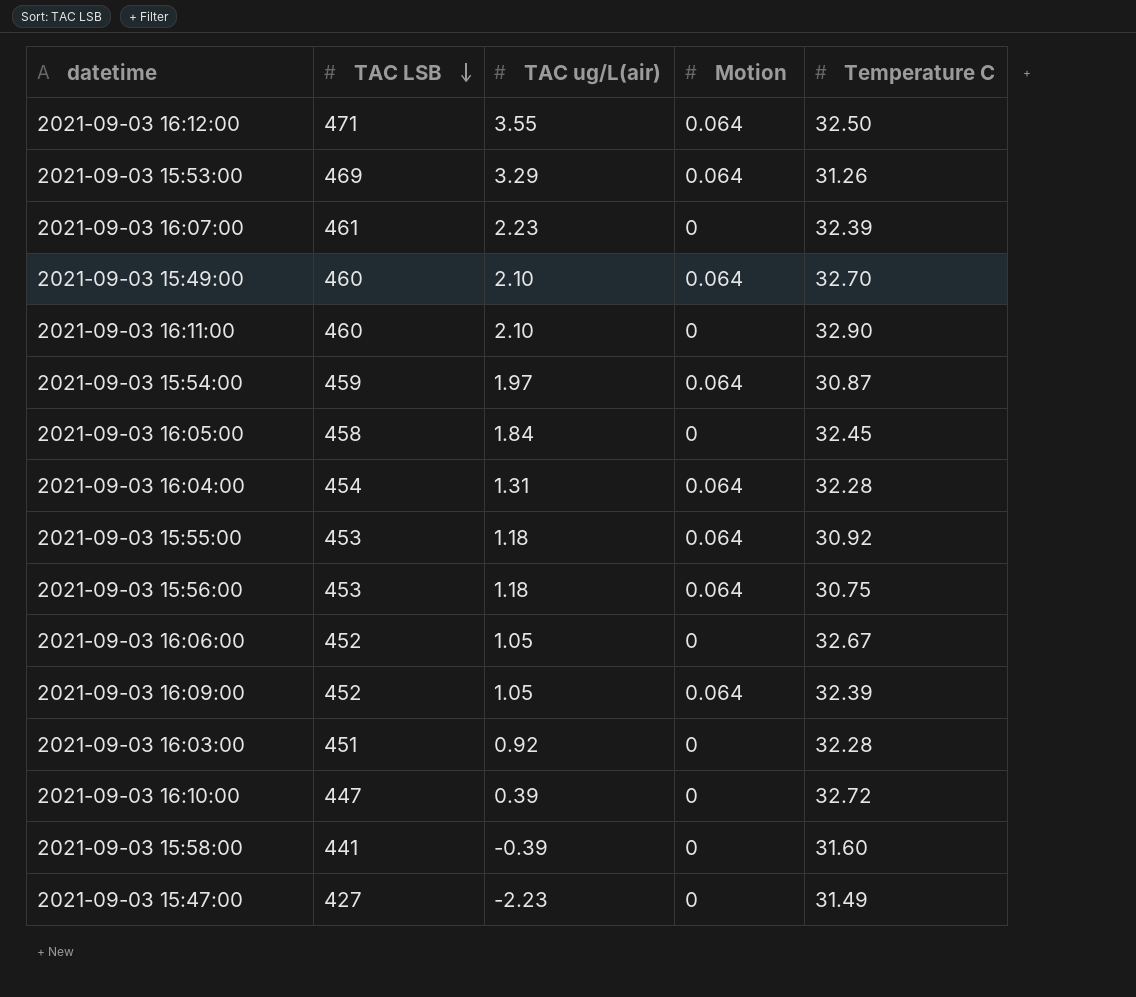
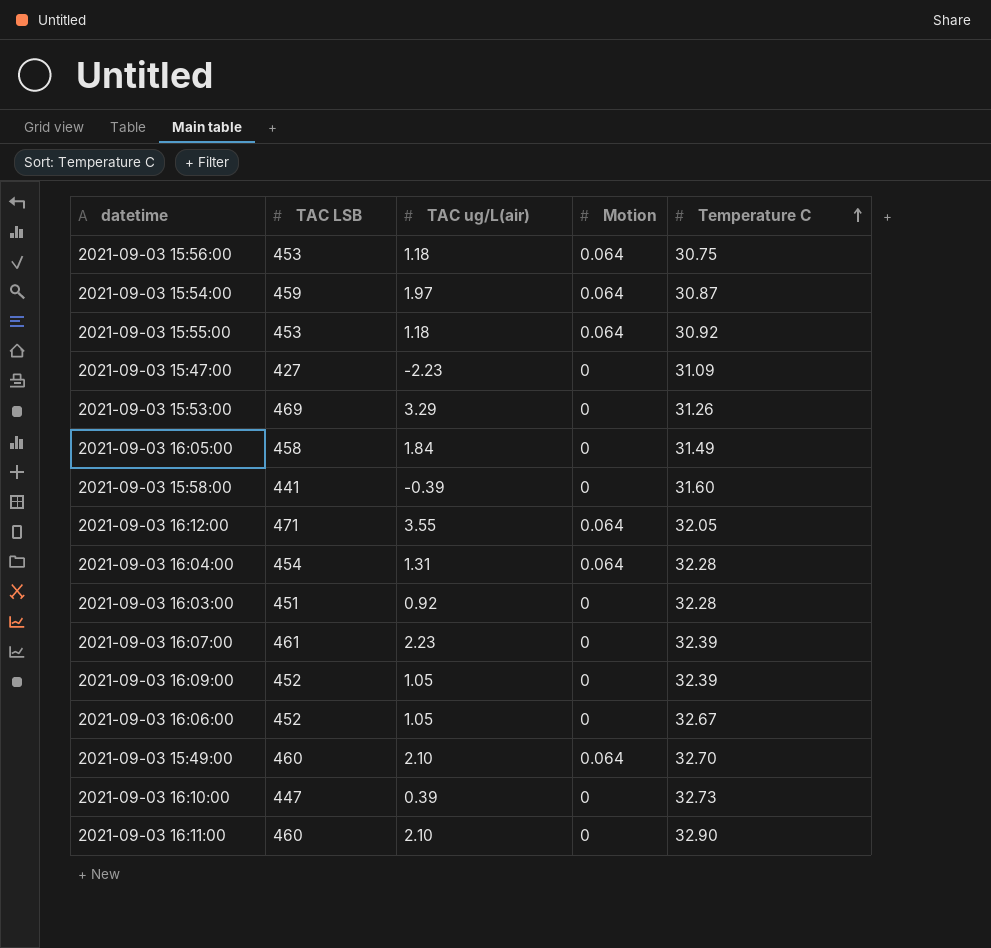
row order: TAC LSB descending -> Temperature C ascending
2021-09-03 15:47:00 | Temperature C: 31.49 -> 31.09
2021-09-03 15:53:00 | Motion: 0.064 -> 0
2021-09-03 16:05:00 | Temperature C: 32.45 -> 31.49
2021-09-03 16:12:00 | Temperature C: 32.50 -> 32.05
2021-09-03 16:09:00 | Motion: 0.064 -> 0
2021-09-03 16:10:00 | Temperature C: 32.72 -> 32.73

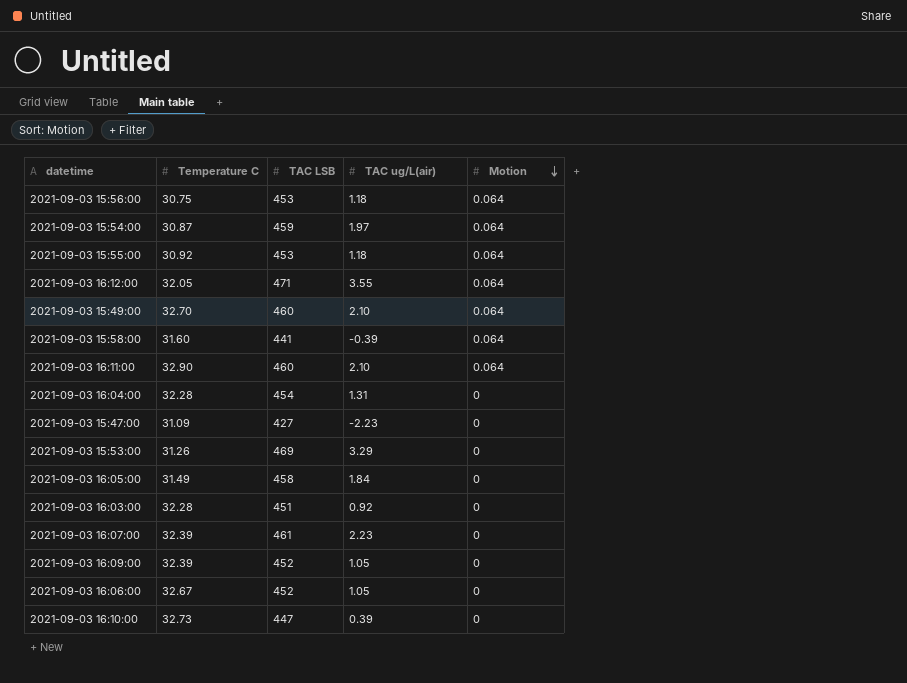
row order: Temperature C ascending -> Motion descending
column Temperature C | position: 5 -> 2
2021-09-03 15:58:00 | Motion: 0 -> 0.064
2021-09-03 16:11:00 | Motion: 0 -> 0.064
2021-09-03 16:04:00 | Motion: 0.064 -> 0

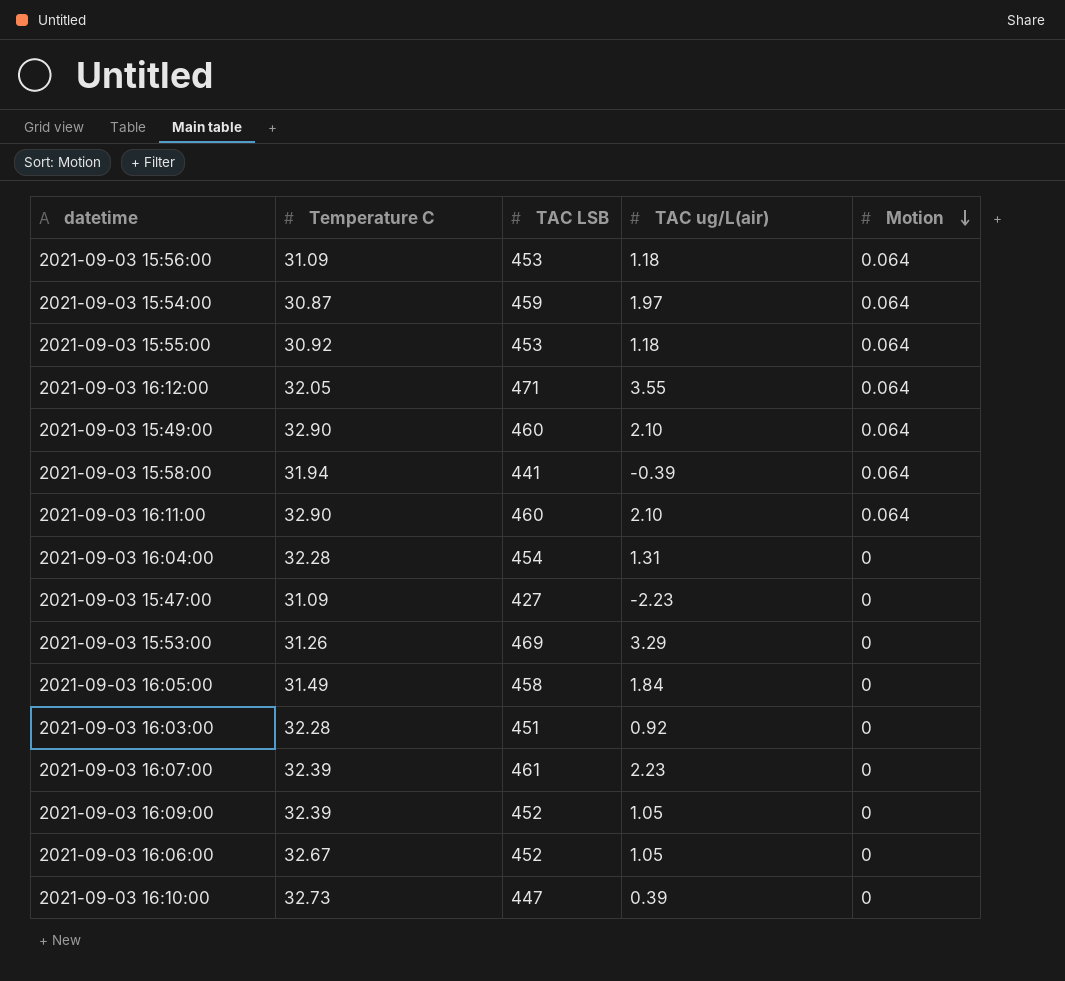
2021-09-03 15:56:00 | Temperature C: 30.75 -> 31.09
2021-09-03 15:49:00 | Temperature C: 32.70 -> 32.90
2021-09-03 15:58:00 | Temperature C: 31.60 -> 31.94

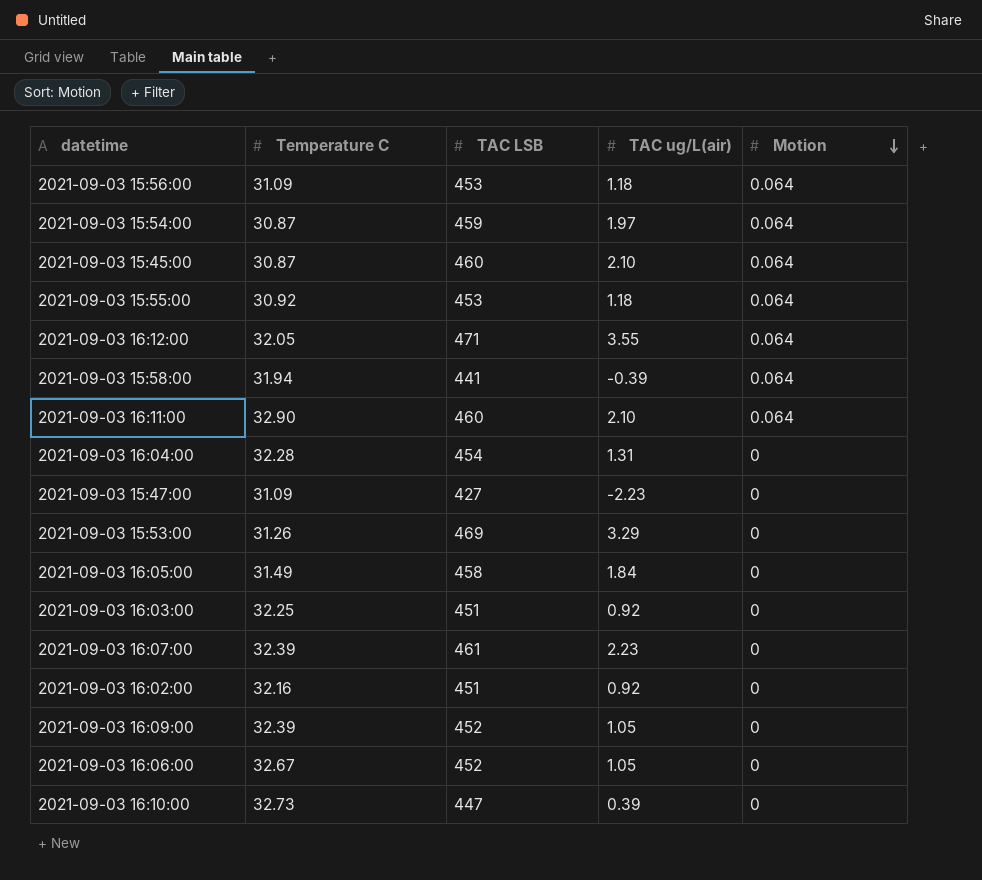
row 2021-09-03 15:49:00: 32.90 | 460 | 2.10 | 0.064 -> none
row 2021-09-03 15:45:00: none -> 30.87 | 460 | 2.10 | 0.064
2021-09-03 16:03:00 | Temperature C: 32.28 -> 32.25
row 2021-09-03 16:02:00: none -> 32.16 | 451 | 0.92 | 0

